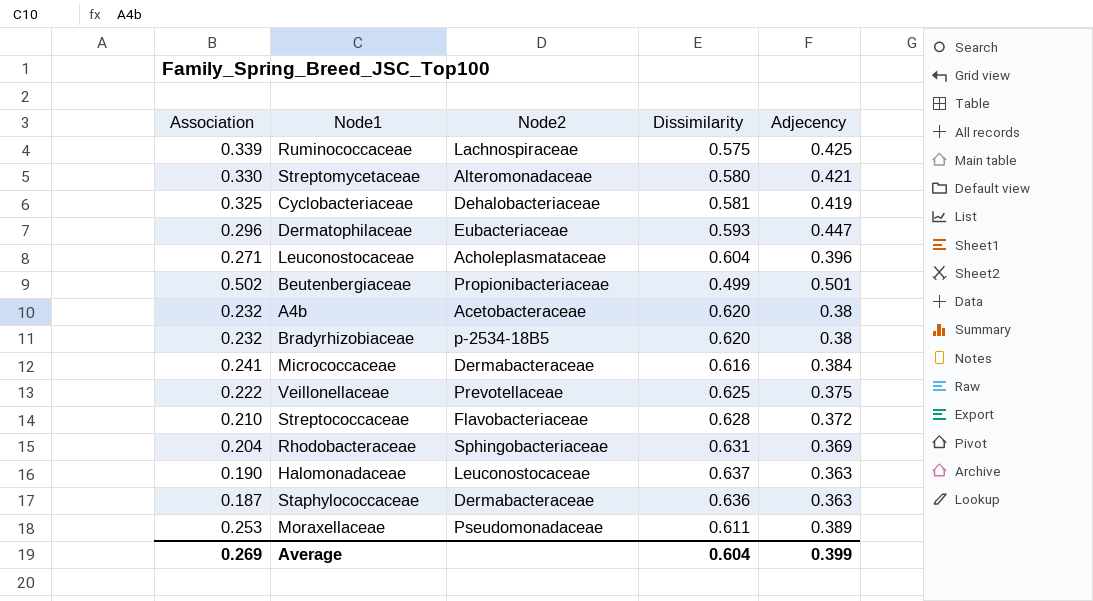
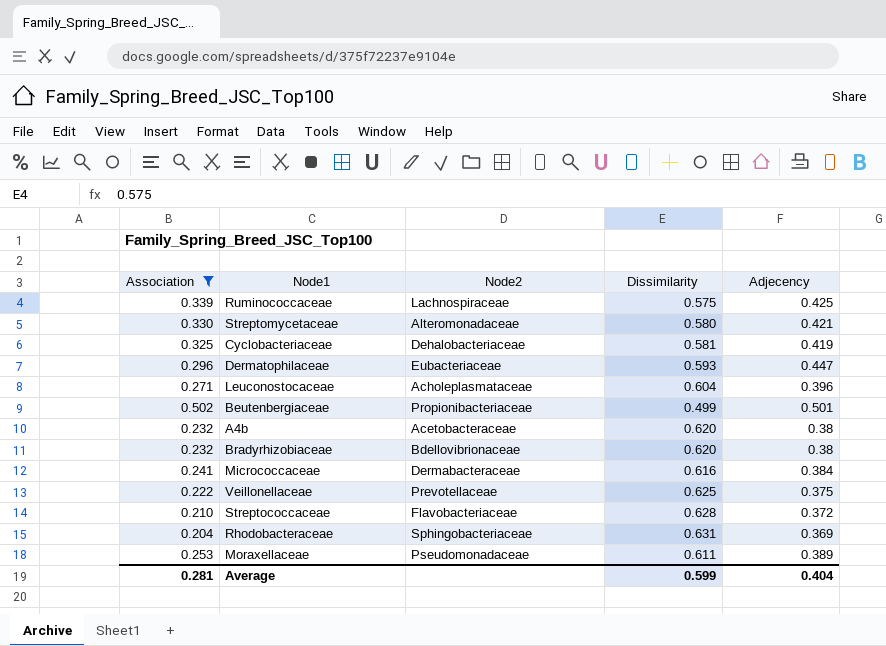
filter: none -> Association >= 0.204
Bradyrhizobiaceae | Node2: p-2534-18B5 -> Bdellovibrionaceae
Average | Association: 0.269 -> 0.281
Average | Dissimilarity: 0.604 -> 0.599
Average | Adjecency: 0.399 -> 0.404

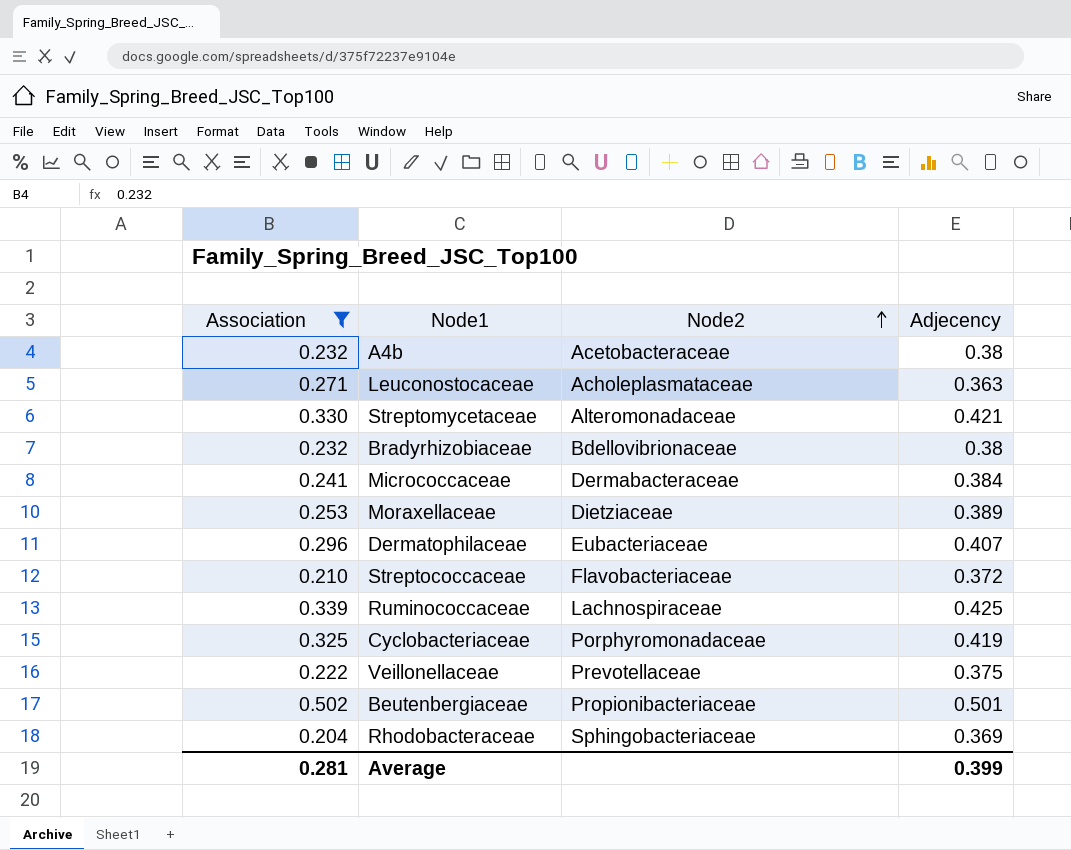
row order: none -> Node2 ascending
column Dissimilarity | position: 4 -> none
Leuconostocaceae | Adjecency: 0.396 -> 0.363
Moraxellaceae | Node2: Pseudomonadaceae -> Dietziaceae
Dermatophilaceae | Adjecency: 0.447 -> 0.407
Cyclobacteriaceae | Node2: Dehalobacteriaceae -> Porphyromonadaceae
Average | Adjecency: 0.404 -> 0.399

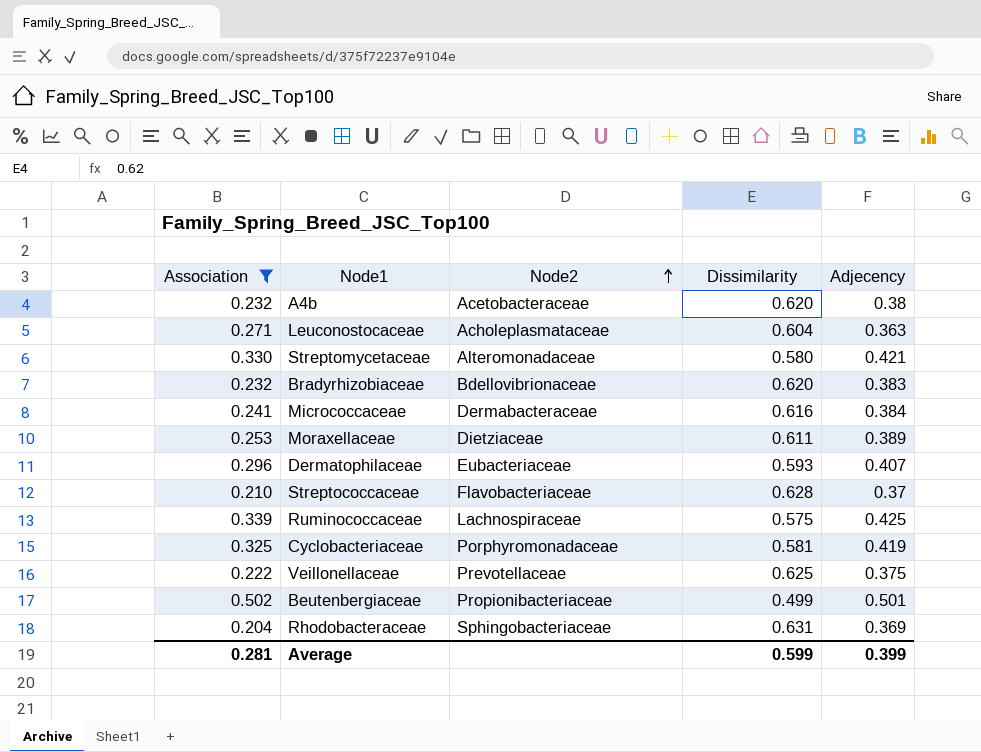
column Dissimilarity | position: none -> 4
Bradyrhizobiaceae | Adjecency: 0.38 -> 0.383
Streptococcaceae | Adjecency: 0.372 -> 0.37

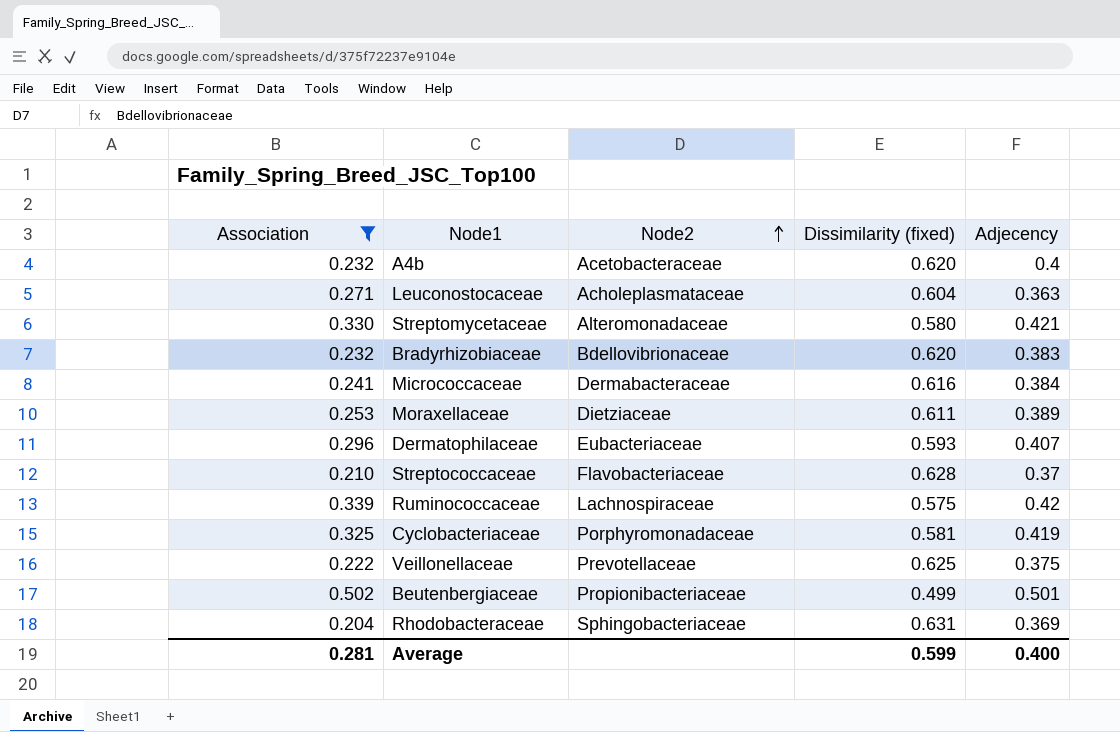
column name: Dissimilarity -> Dissimilarity (fixed)
A4b | Adjecency: 0.38 -> 0.4
Ruminococcaceae | Adjecency: 0.425 -> 0.42
Average | Adjecency: 0.399 -> 0.400

